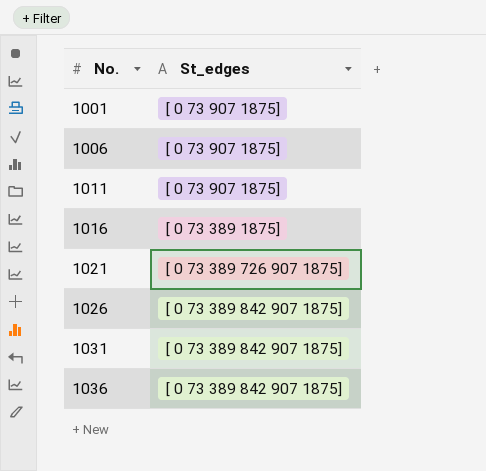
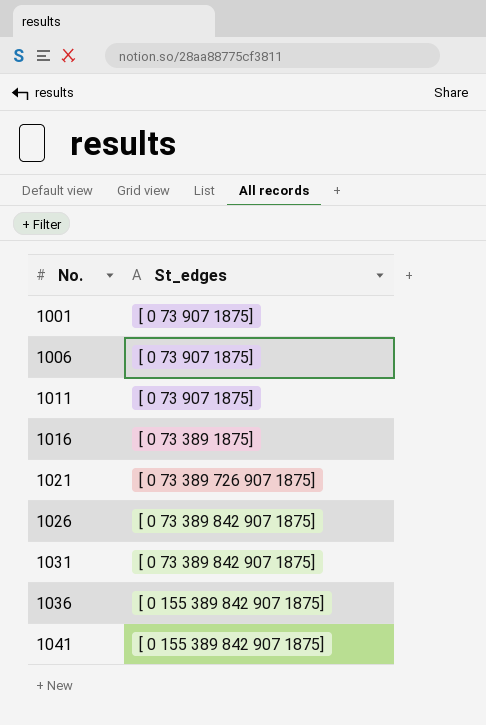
1036 | St_edges: [ 0 73 389 842 907 1875] -> [ 0 155 389 842 907 1875]
row 1041: none -> [ 0 155 389 842 907 1875]

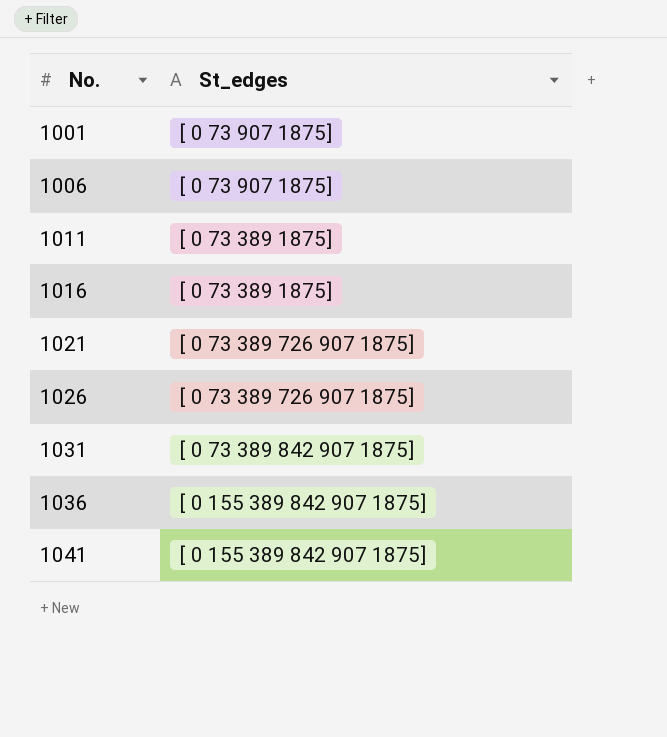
1011 | St_edges: [ 0 73 907 1875] -> [ 0 73 389 1875]
1026 | St_edges: [ 0 73 389 842 907 1875] -> [ 0 73 389 726 907 1875]

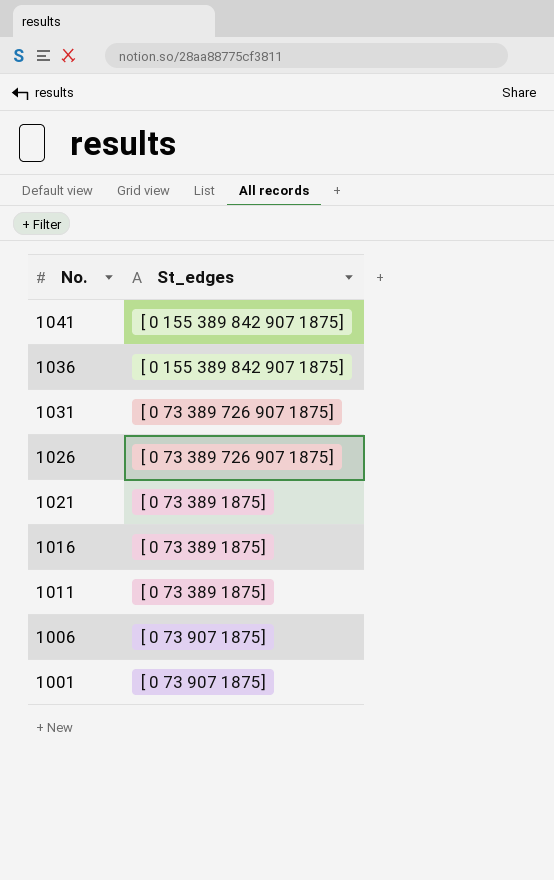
row order: No. ascending -> No. descending
1031 | St_edges: [ 0 73 389 842 907 1875] -> [ 0 73 389 726 907 1875]
1021 | St_edges: [ 0 73 389 726 907 1875] -> [ 0 73 389 1875]

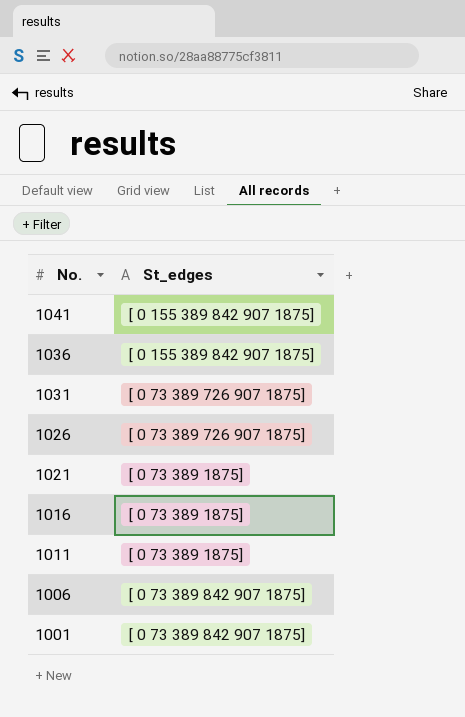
1006 | St_edges: [ 0 73 907 1875] -> [ 0 73 389 842 907 1875]
1001 | St_edges: [ 0 73 907 1875] -> [ 0 73 389 842 907 1875]

